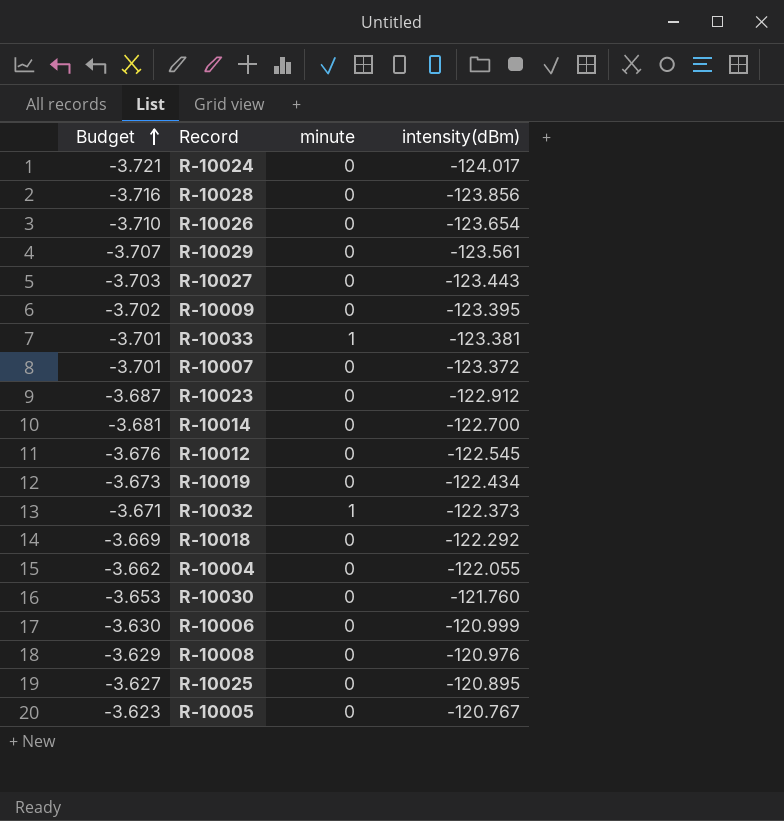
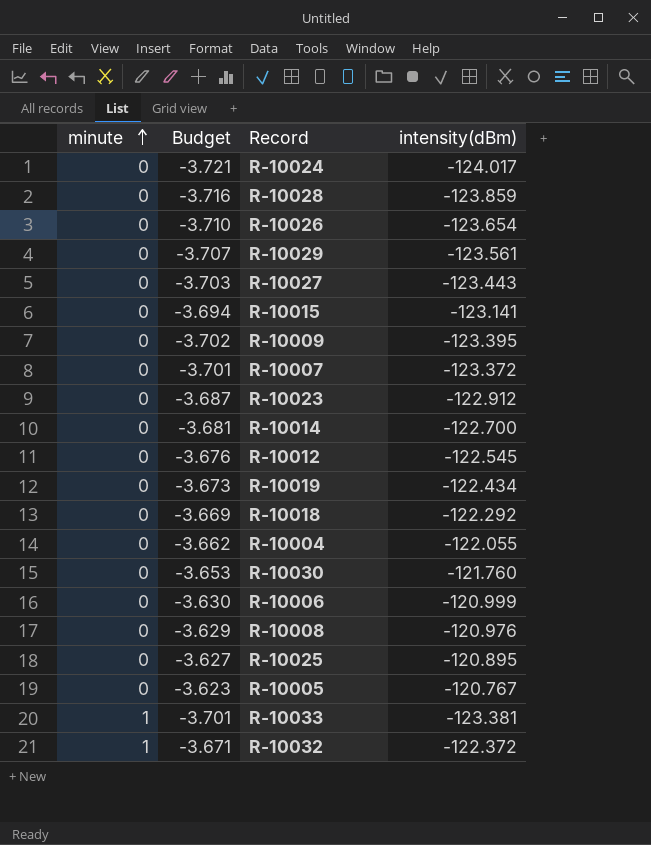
row order: Budget ascending -> minute ascending
column minute | position: 3 -> 1
R-10028 | intensity(dBm): -123.856 -> -123.859
row R-10015: none -> 0 | -3.694 | -123.141
R-10032 | intensity(dBm): -122.373 -> -122.372

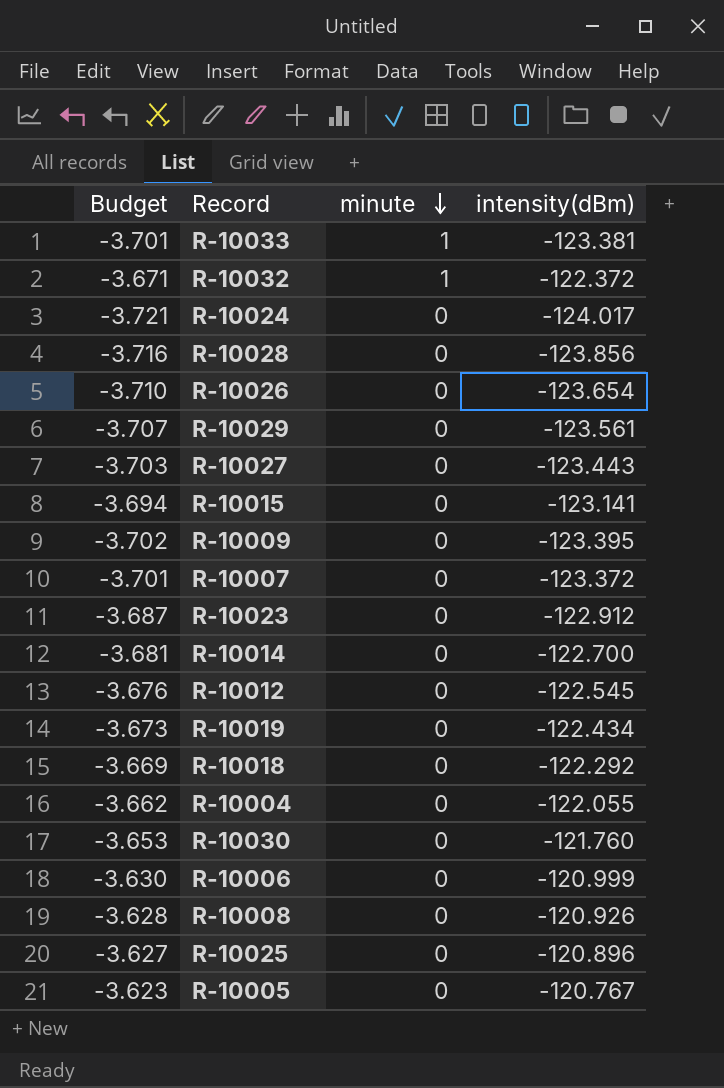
row order: minute ascending -> minute descending
column minute | position: 1 -> 3
R-10028 | intensity(dBm): -123.859 -> -123.856
R-10008 | Budget: -3.629 -> -3.628
R-10008 | intensity(dBm): -120.976 -> -120.926
R-10025 | intensity(dBm): -120.895 -> -120.896

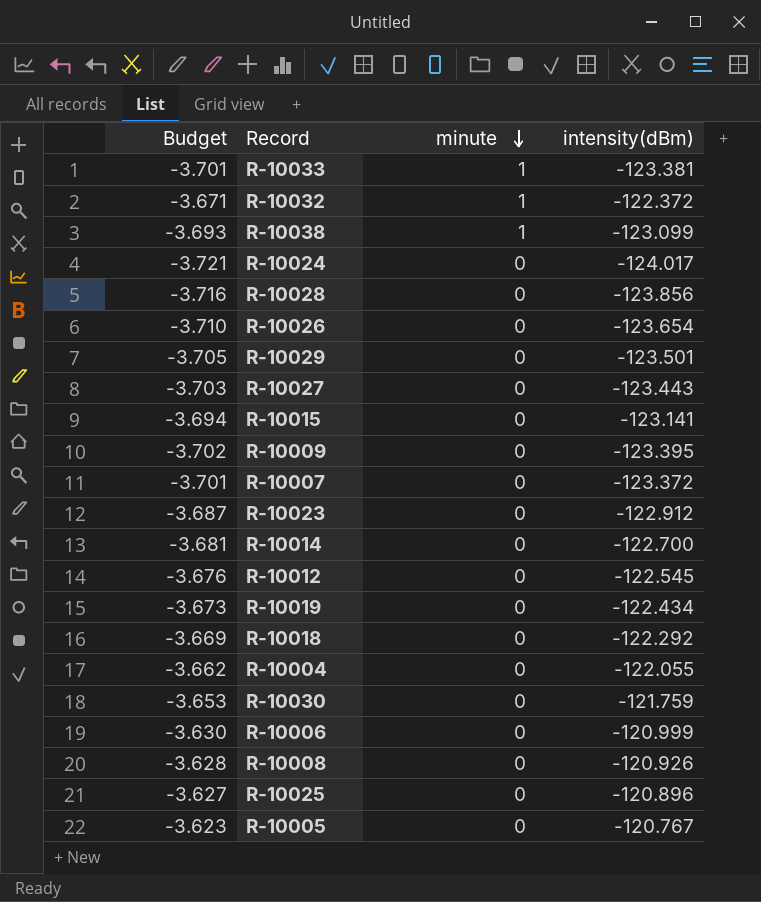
row R-10038: none -> -3.693 | 1 | -123.099
R-10029 | Budget: -3.707 -> -3.705
R-10029 | intensity(dBm): -123.561 -> -123.501
R-10030 | intensity(dBm): -121.760 -> -121.759

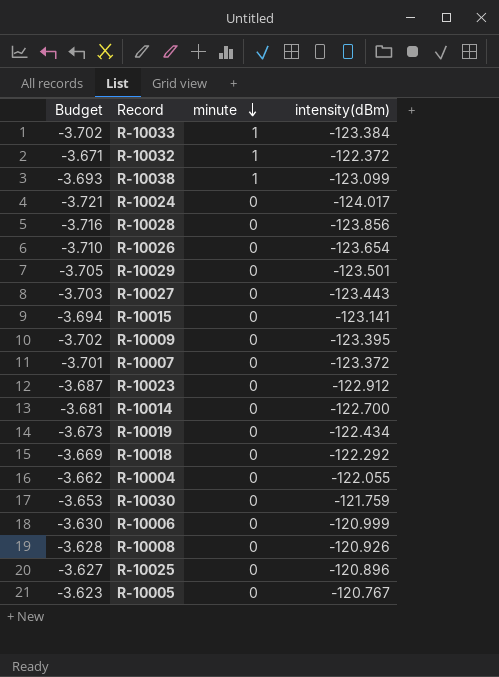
row R-10012: -3.676 | 0 | -122.545 -> none
R-10033 | Budget: -3.701 -> -3.702
R-10033 | intensity(dBm): -123.381 -> -123.384

